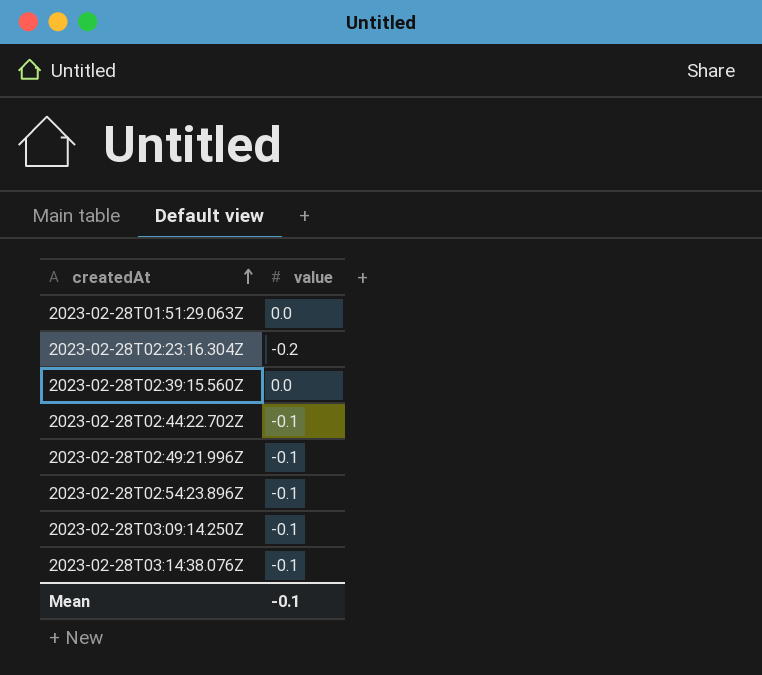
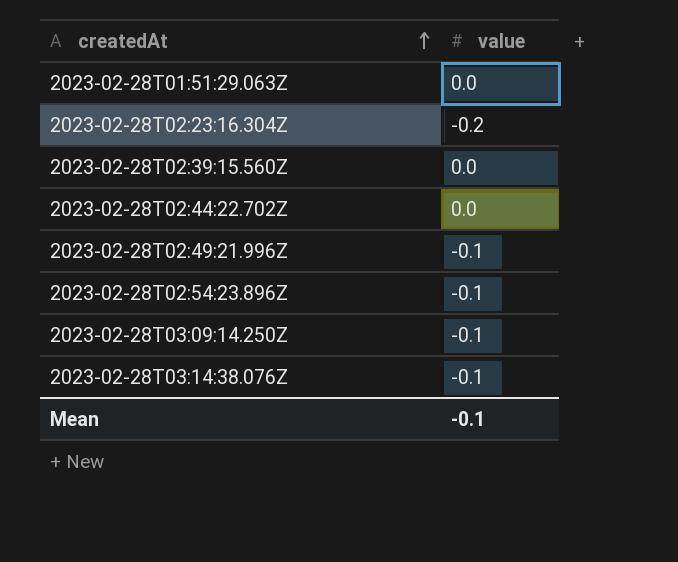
2023-02-28T02:44:22.702Z | value: -0.1 -> 0.0

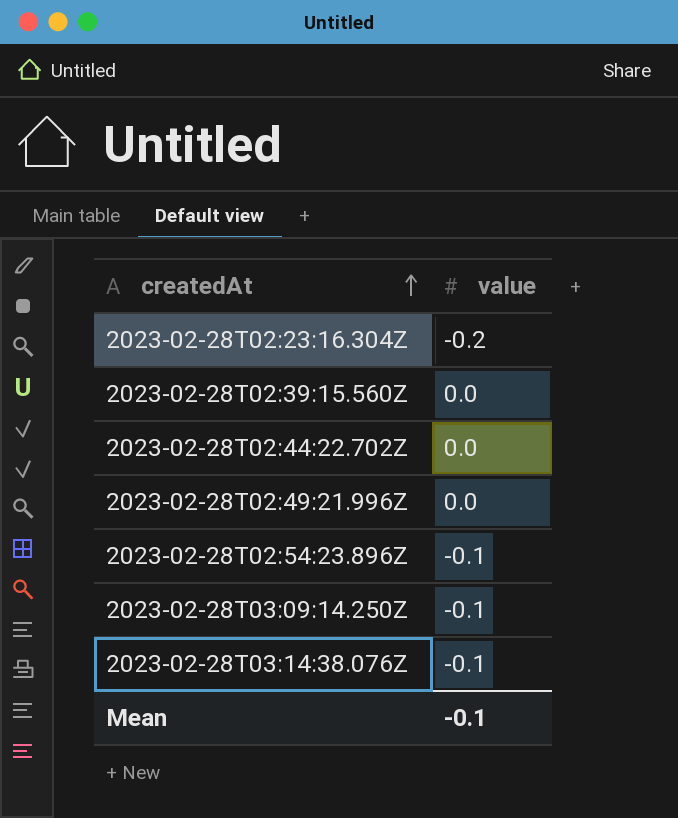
row 2023-02-28T01:51:29.063Z: 0.0 -> none
2023-02-28T02:49:21.996Z | value: -0.1 -> 0.0

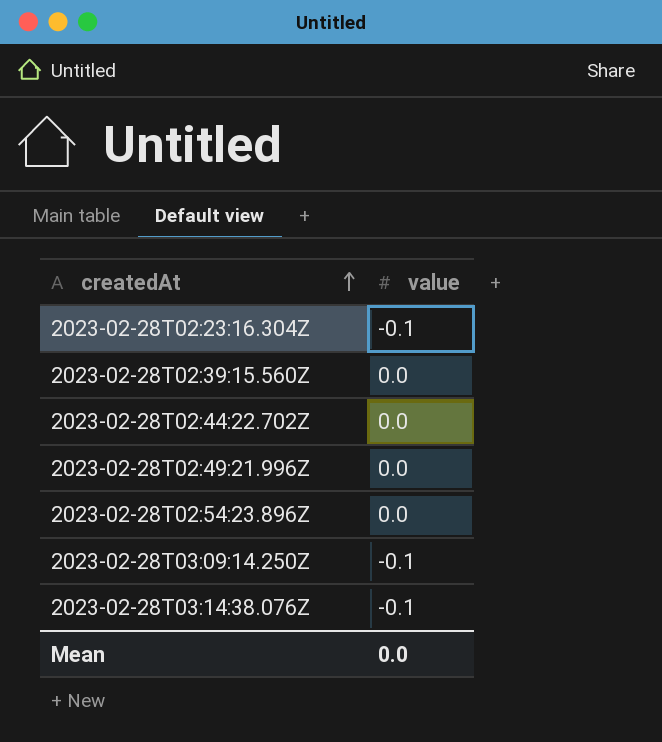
2023-02-28T02:23:16.304Z | value: -0.2 -> -0.1
2023-02-28T02:54:23.896Z | value: -0.1 -> 0.0
Mean | value: -0.1 -> 0.0

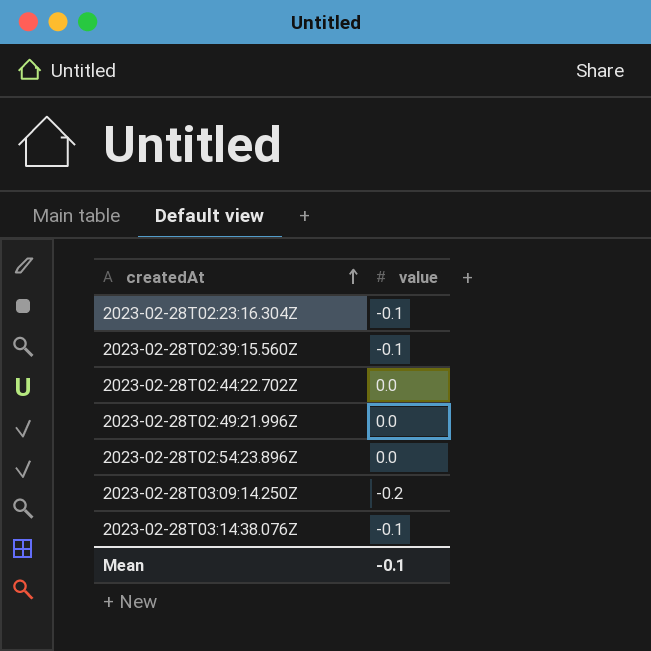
2023-02-28T02:39:15.560Z | value: 0.0 -> -0.1
2023-02-28T03:09:14.250Z | value: -0.1 -> -0.2
Mean | value: 0.0 -> -0.1

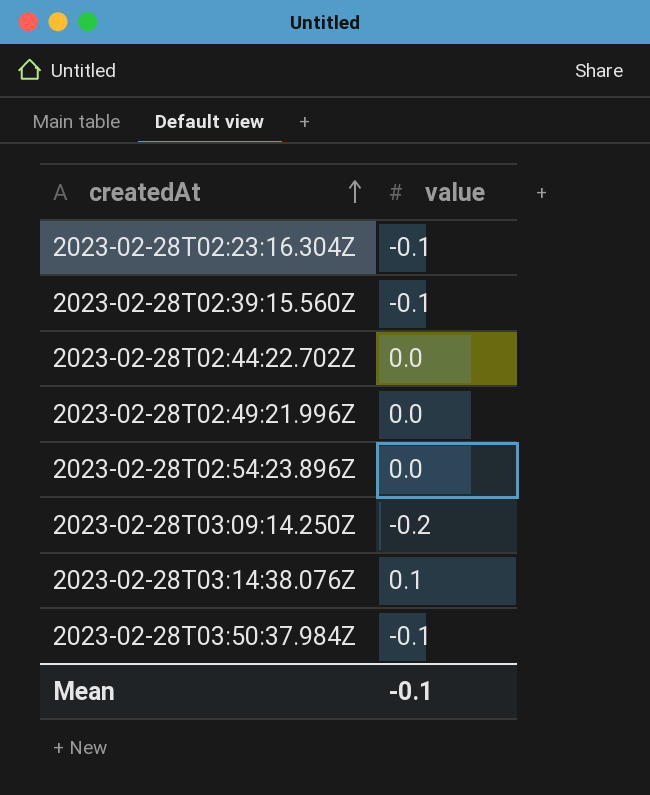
2023-02-28T03:14:38.076Z | value: -0.1 -> 0.1
row 2023-02-28T03:50:37.984Z: none -> -0.1

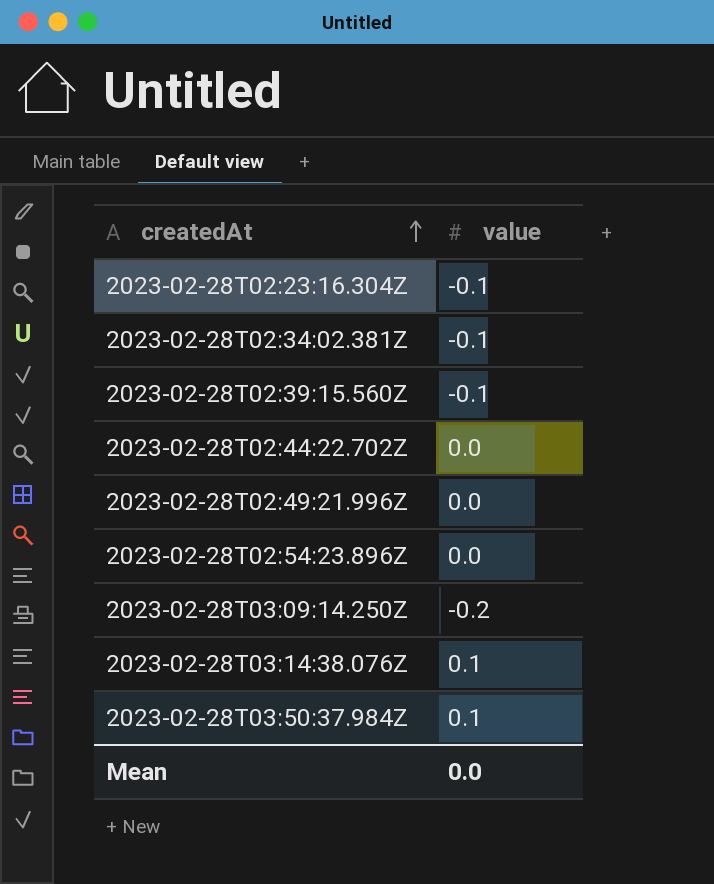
row 2023-02-28T02:34:02.381Z: none -> -0.1
2023-02-28T03:50:37.984Z | value: -0.1 -> 0.1
Mean | value: -0.1 -> 0.0

